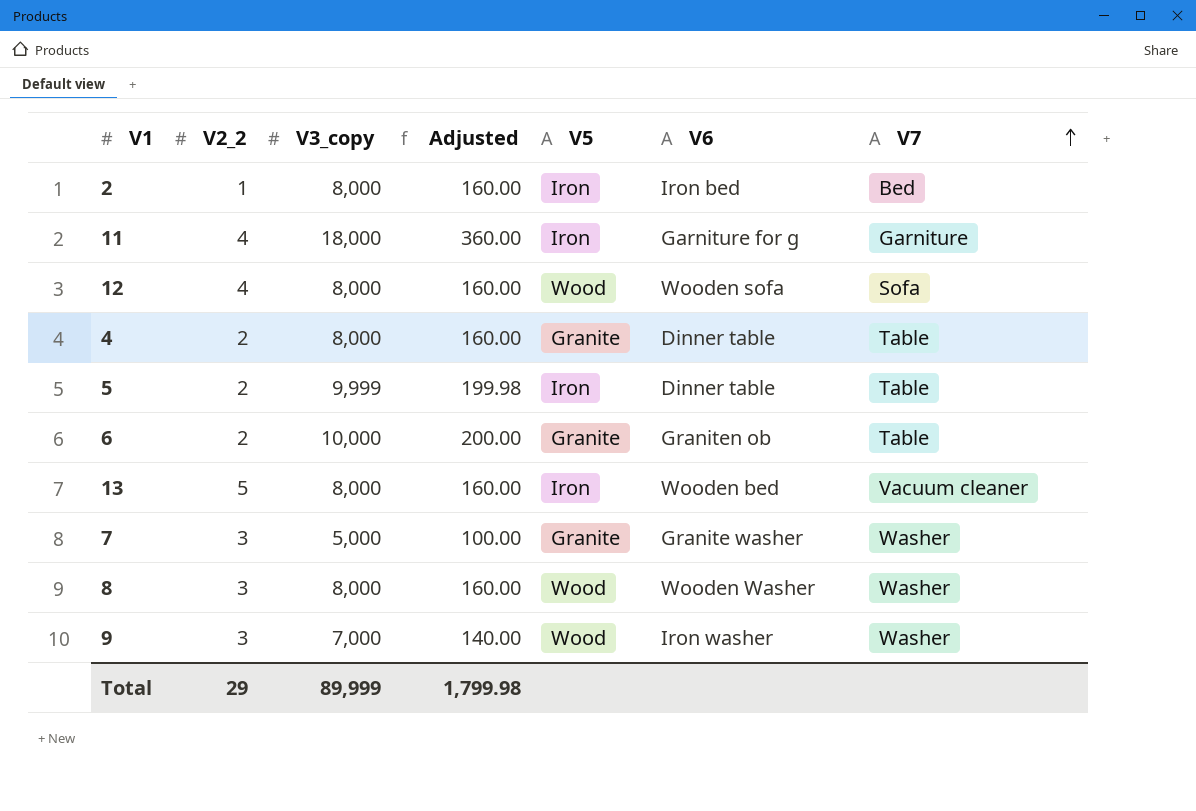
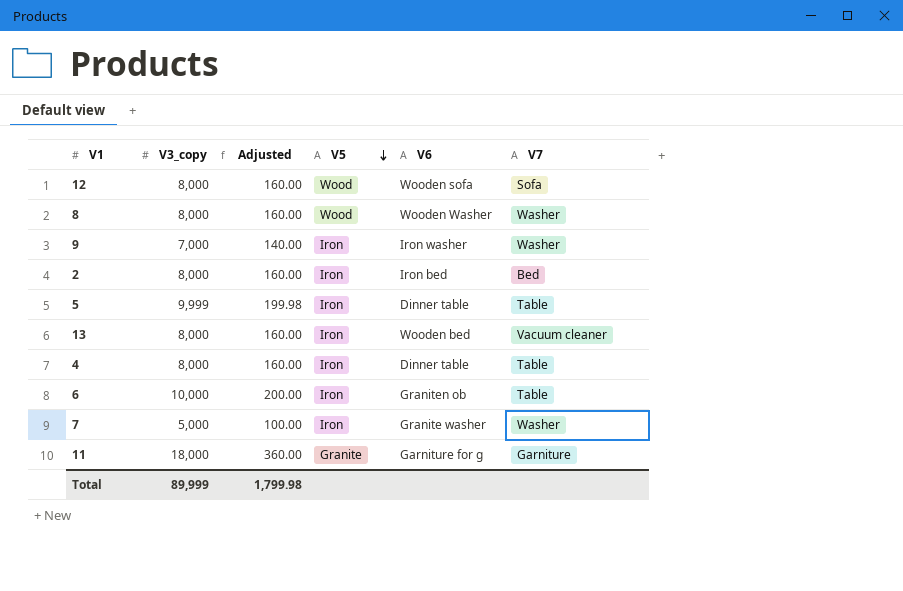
row order: V7 ascending -> V5 descending
column V2_2 | position: 2 -> none
9 | V5: Wood -> Iron
4 | V5: Granite -> Iron
6 | V5: Granite -> Iron
7 | V5: Granite -> Iron
11 | V5: Iron -> Granite

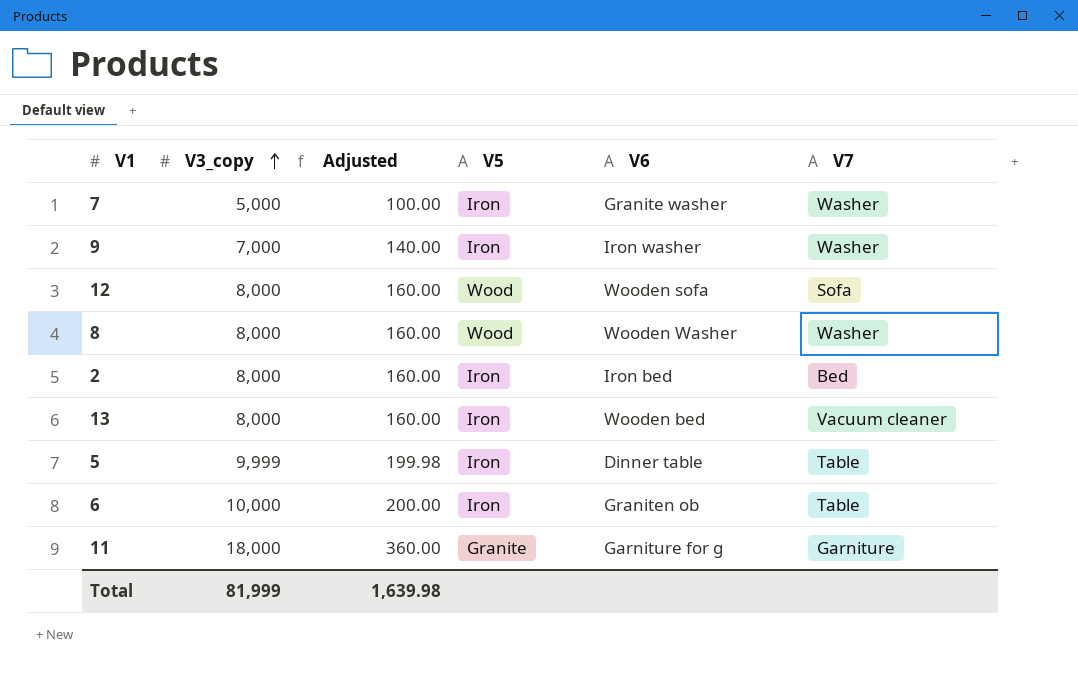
row order: V5 descending -> V3_copy ascending
row 4: 8,000 | 160.00 | Iron | Dinner table | Table -> none
Total | V3_copy: 89,999 -> 81,999
Total | Adjusted: 1,799.98 -> 1,639.98

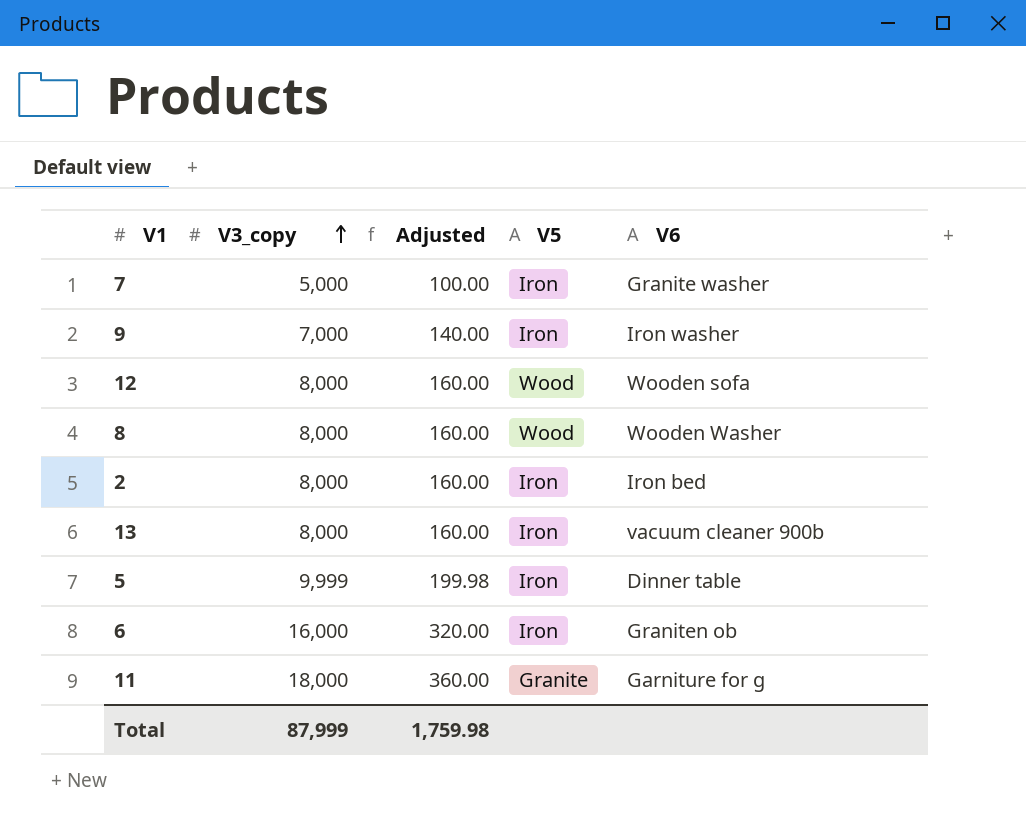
column V7 | position: 6 -> none
13 | V6: Wooden bed -> vacuum cleaner 900b
6 | V3_copy: 10,000 -> 16,000
6 | Adjusted: 200.00 -> 320.00
Total | V3_copy: 81,999 -> 87,999
Total | Adjusted: 1,639.98 -> 1,759.98

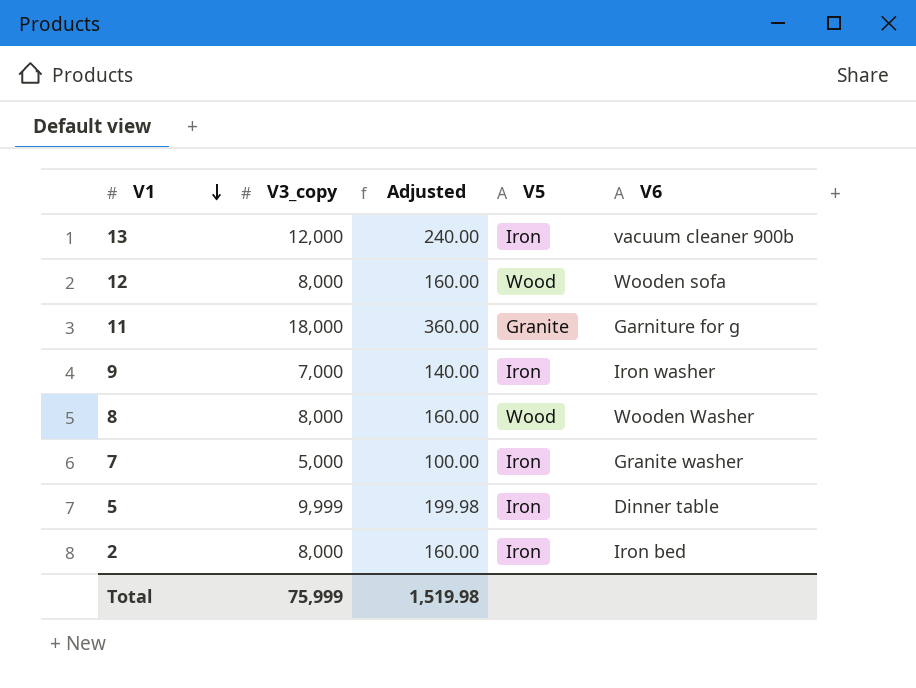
row order: V3_copy ascending -> V1 descending
row 6: 16,000 | 320.00 | Iron | Graniten ob -> none
13 | V3_copy: 8,000 -> 12,000
13 | Adjusted: 160.00 -> 240.00
Total | V3_copy: 87,999 -> 75,999
Total | Adjusted: 1,759.98 -> 1,519.98

